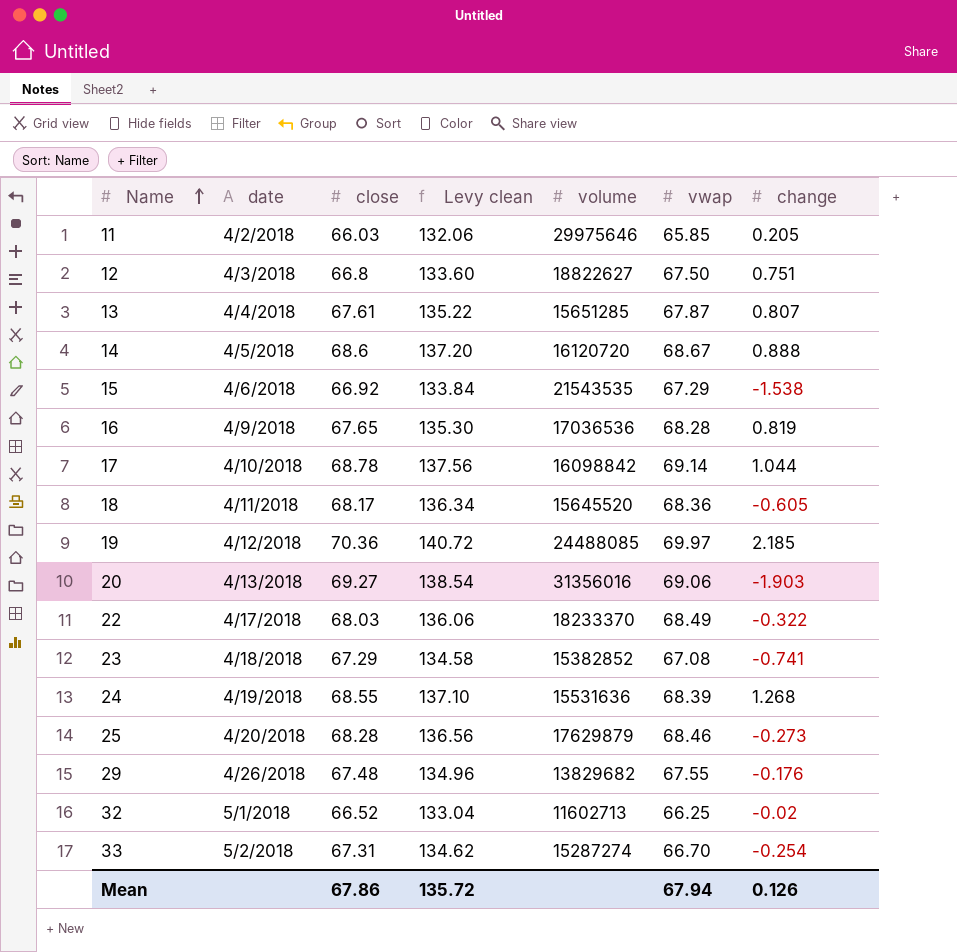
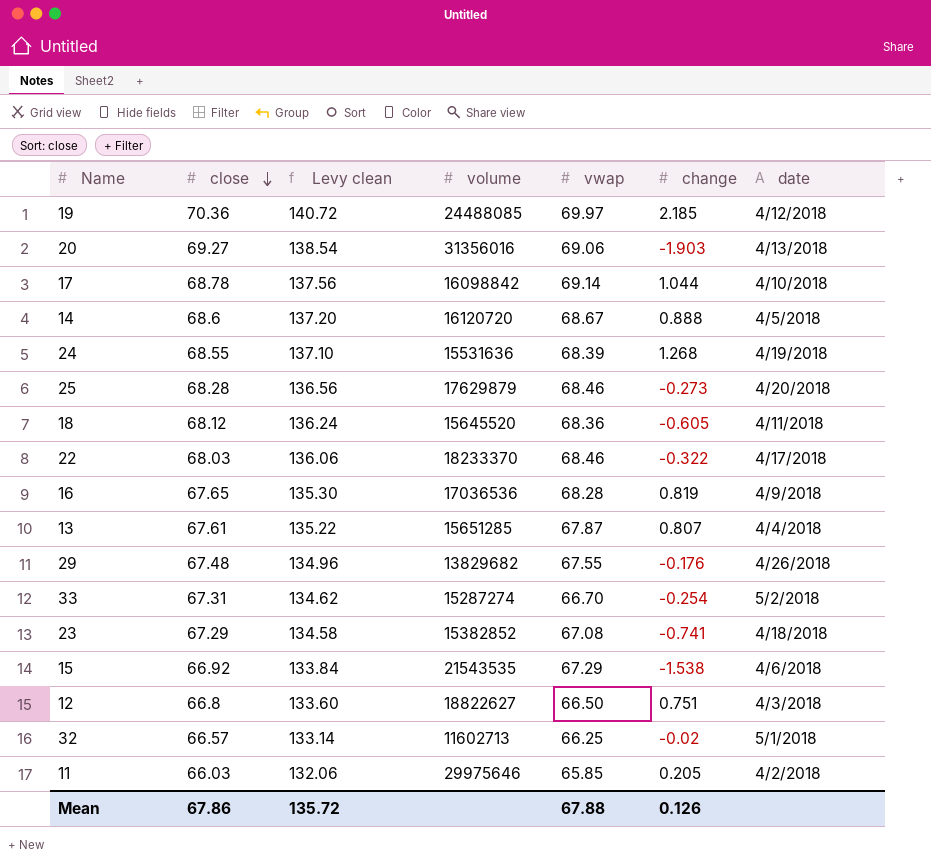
row order: Name ascending -> close descending
column date | position: 2 -> 7
18 | close: 68.17 -> 68.12
18 | Levy clean: 136.34 -> 136.24
22 | vwap: 68.49 -> 68.46
12 | vwap: 67.50 -> 66.50
32 | close: 66.52 -> 66.57
32 | Levy clean: 133.04 -> 133.14
Mean | vwap: 67.94 -> 67.88

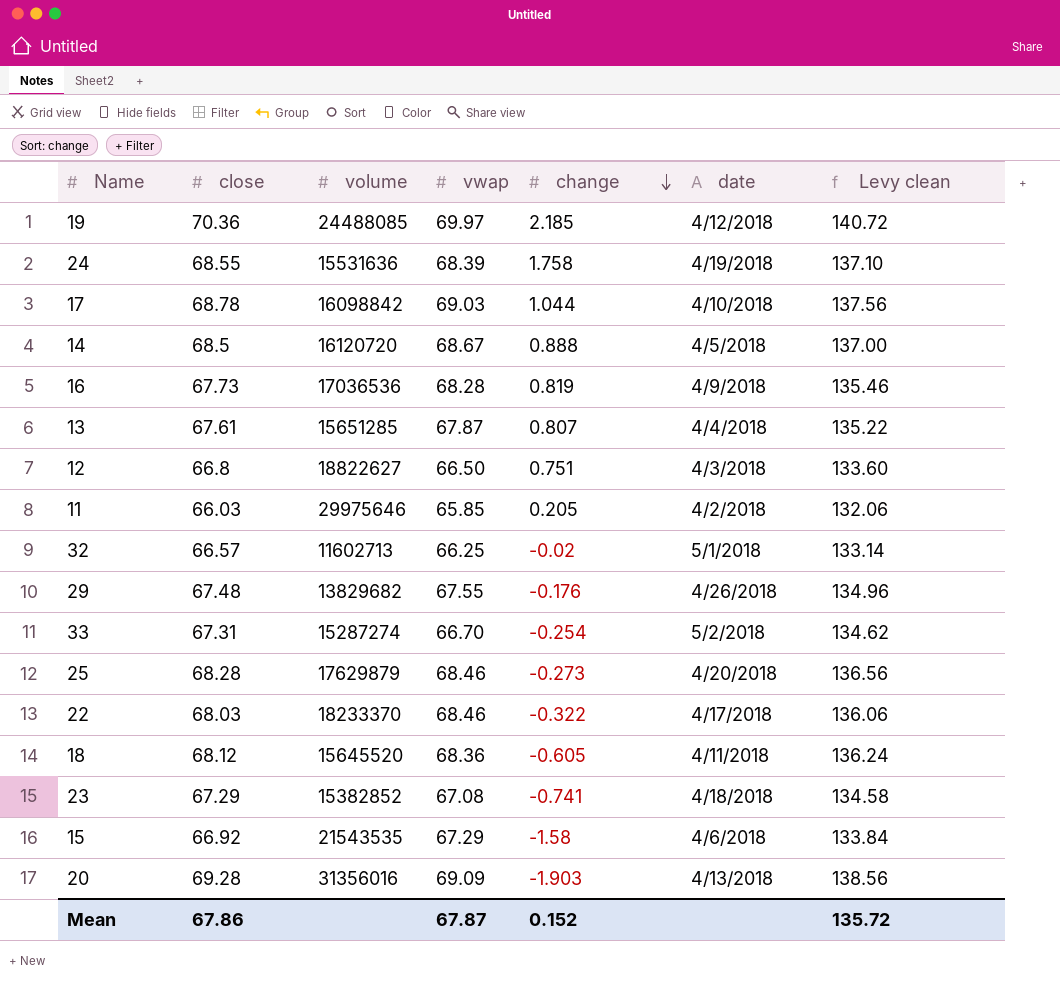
row order: close descending -> change descending
column Levy clean | position: 3 -> 7
24 | change: 1.268 -> 1.758
17 | vwap: 69.14 -> 69.03
14 | close: 68.6 -> 68.5
14 | Levy clean: 137.20 -> 137.00
16 | close: 67.65 -> 67.73
16 | Levy clean: 135.30 -> 135.46
15 | change: -1.538 -> -1.58
20 | close: 69.27 -> 69.28
20 | vwap: 69.06 -> 69.09
20 | Levy clean: 138.54 -> 138.56
Mean | vwap: 67.88 -> 67.87
Mean | change: 0.126 -> 0.152

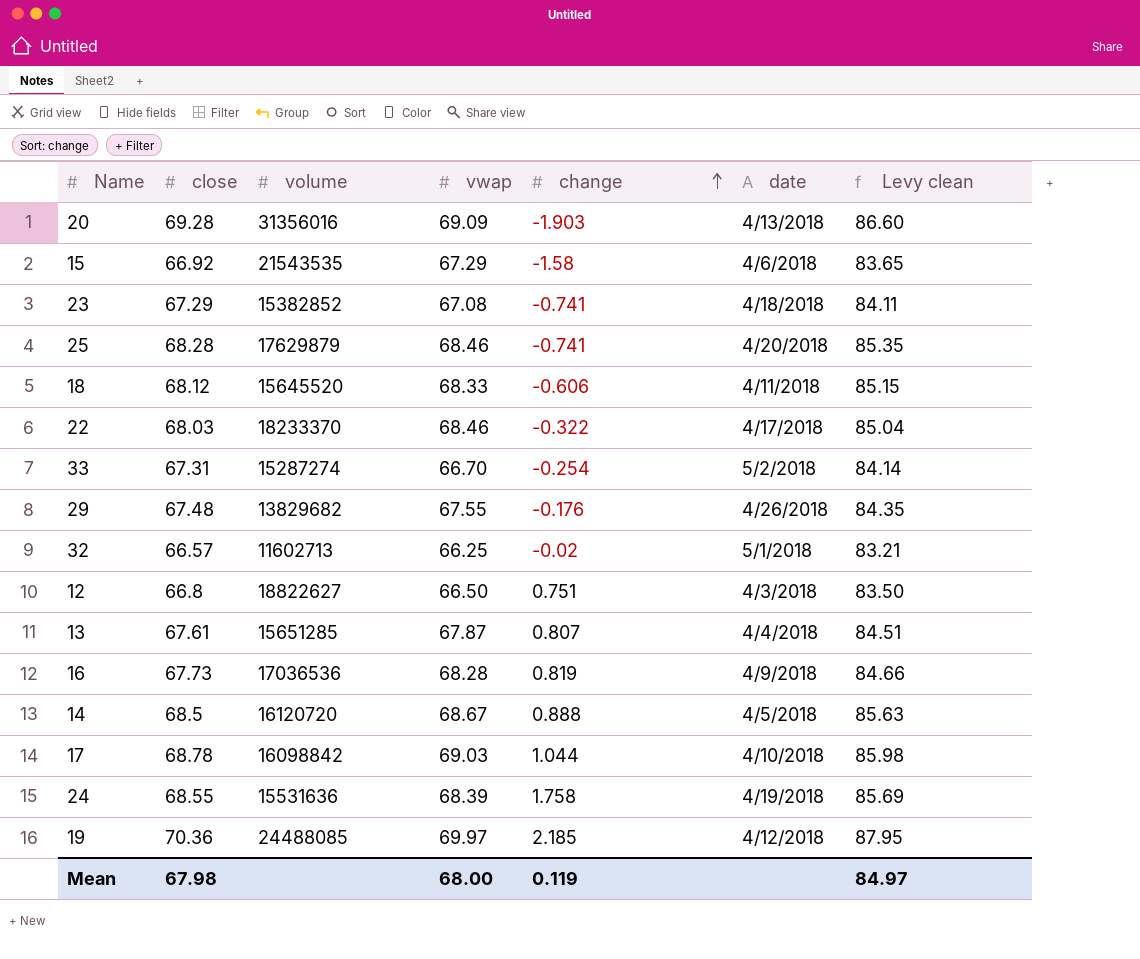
row order: change descending -> change ascending
column Levy clean | formula: [close] * 2 -> [close] * 1.25
row 11: 66.03 | 29975646 | 65.85 | 0.205 | 4/2/2018 | 132.06 -> none
25 | change: -0.273 -> -0.741
18 | vwap: 68.36 -> 68.33
18 | change: -0.605 -> -0.606
Mean | close: 67.86 -> 67.98
Mean | vwap: 67.87 -> 68.00
Mean | change: 0.152 -> 0.119
Mean | Levy clean: 135.72 -> 84.97

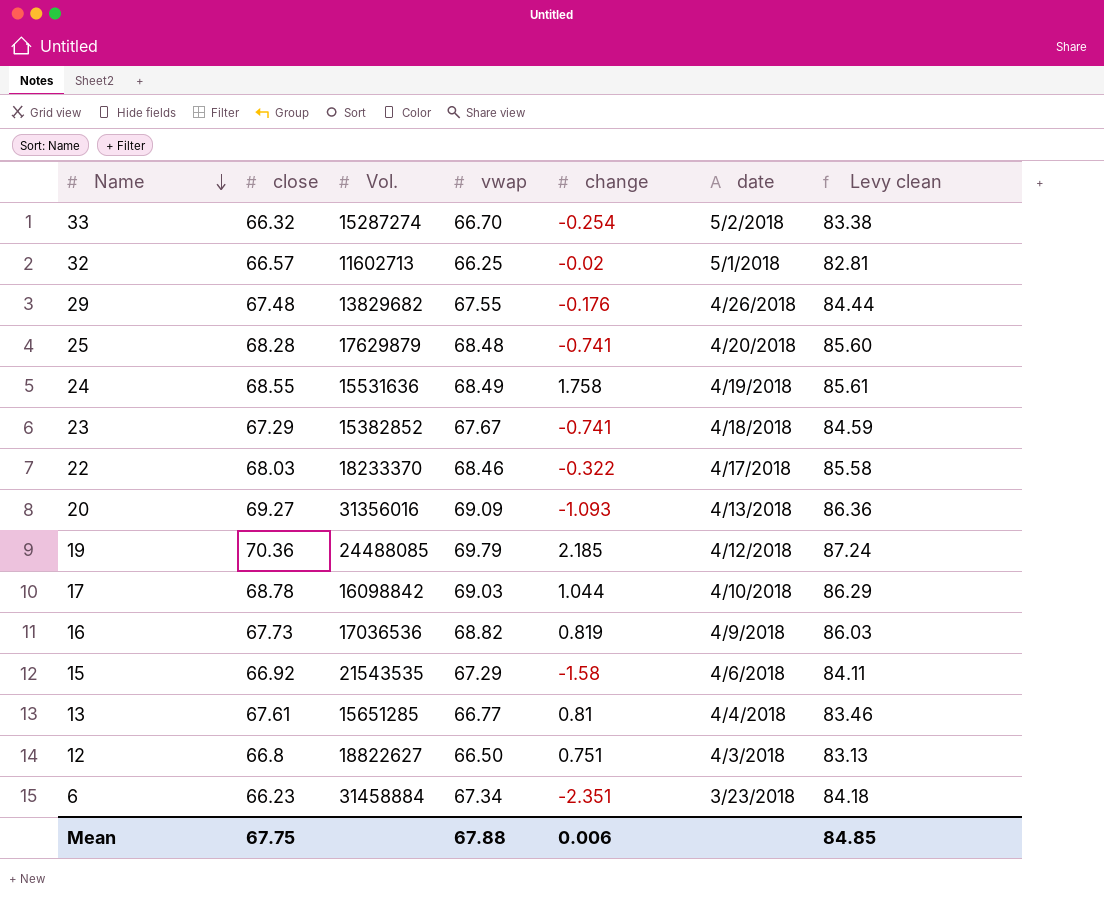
row order: change ascending -> Name descending
column name: volume -> Vol.
column Levy clean | formula: [close] * 1.25 -> [vwap] * 1.25
row 18: 68.12 | 15645520 | 68.33 | -0.606 | 4/11/2018 | 85.15 -> none
row 14: 68.5 | 16120720 | 68.67 | 0.888 | 4/5/2018 | 85.63 -> none
33 | close: 67.31 -> 66.32
25 | vwap: 68.46 -> 68.48
24 | vwap: 68.39 -> 68.49
23 | vwap: 67.08 -> 67.67
20 | close: 69.28 -> 69.27
20 | change: -1.903 -> -1.093
19 | vwap: 69.97 -> 69.79
16 | vwap: 68.28 -> 68.82
13 | vwap: 67.87 -> 66.77
13 | change: 0.807 -> 0.81
row 6: none -> 66.23 | 31458884 | 67.34 | -2.351 | 3/23/2018 | 84.18
Mean | close: 67.98 -> 67.75
Mean | vwap: 68.00 -> 67.88
Mean | change: 0.119 -> 0.006
Mean | Levy clean: 84.97 -> 84.85

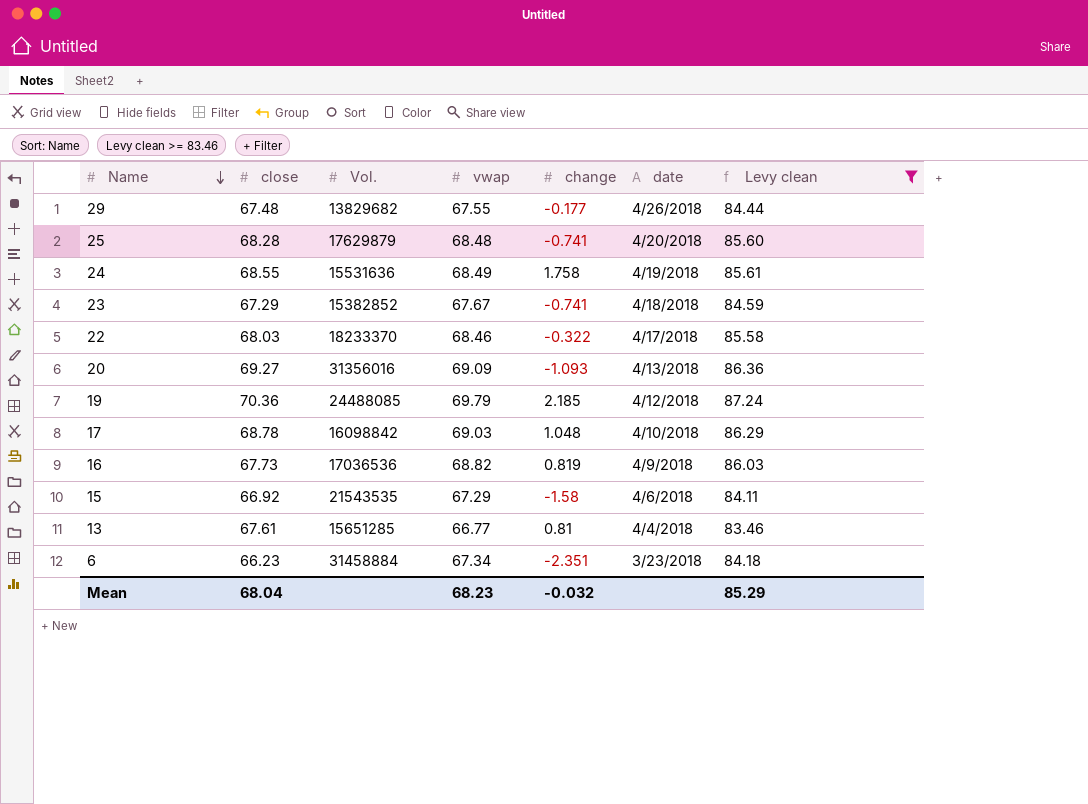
filter: none -> Levy clean >= 83.46
29 | change: -0.176 -> -0.177
17 | change: 1.044 -> 1.048
Mean | close: 67.75 -> 68.04
Mean | vwap: 67.88 -> 68.23
Mean | change: 0.006 -> -0.032
Mean | Levy clean: 84.85 -> 85.29

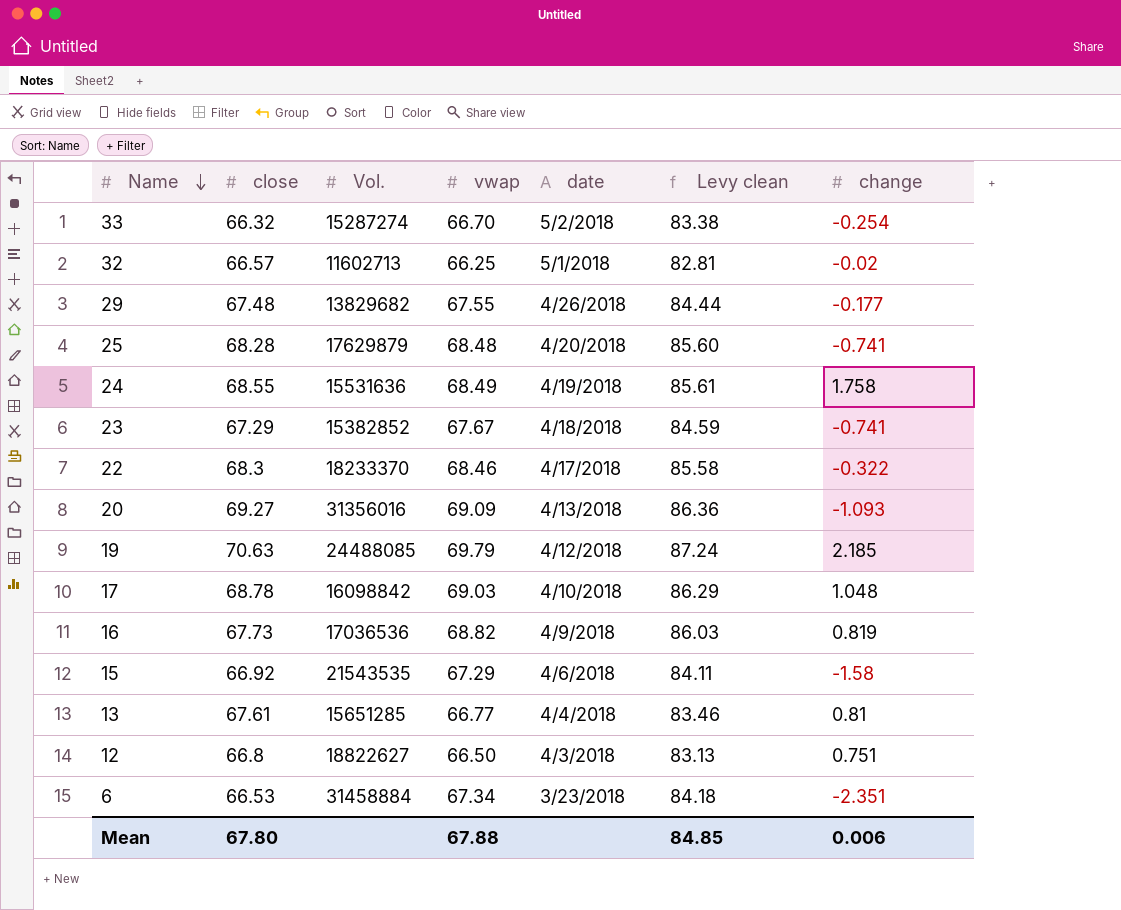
filter: Levy clean >= 83.46 -> none
column change | position: 5 -> 7
22 | close: 68.03 -> 68.3
19 | close: 70.36 -> 70.63
6 | close: 66.23 -> 66.53
Mean | close: 68.04 -> 67.80
Mean | vwap: 68.23 -> 67.88
Mean | Levy clean: 85.29 -> 84.85
Mean | change: -0.032 -> 0.006

